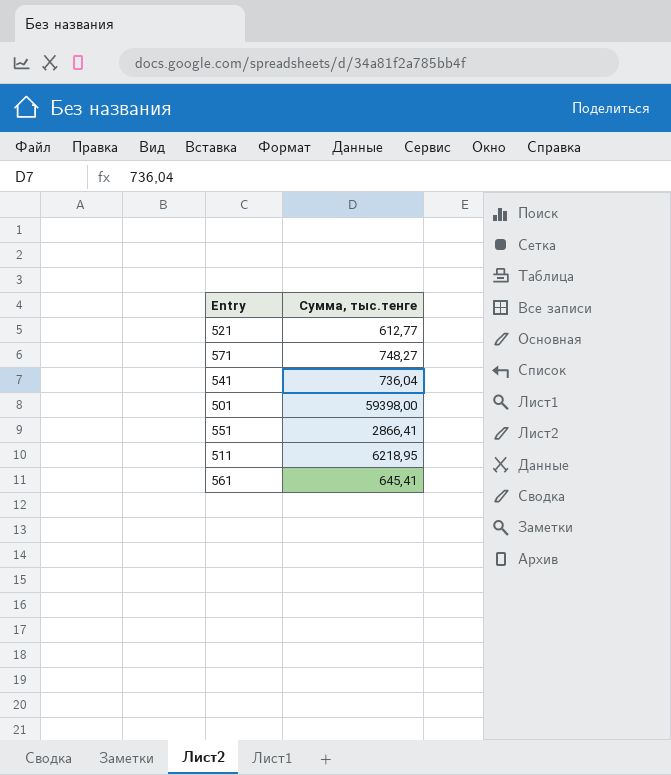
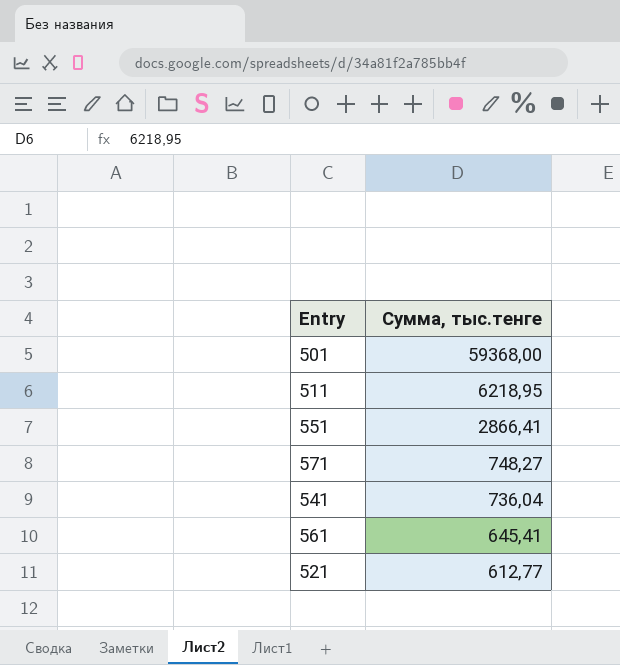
row order: none -> Сумма, тыс.тенге descending
501 | Сумма, тыс.тенге: 59398,00 -> 59368,00

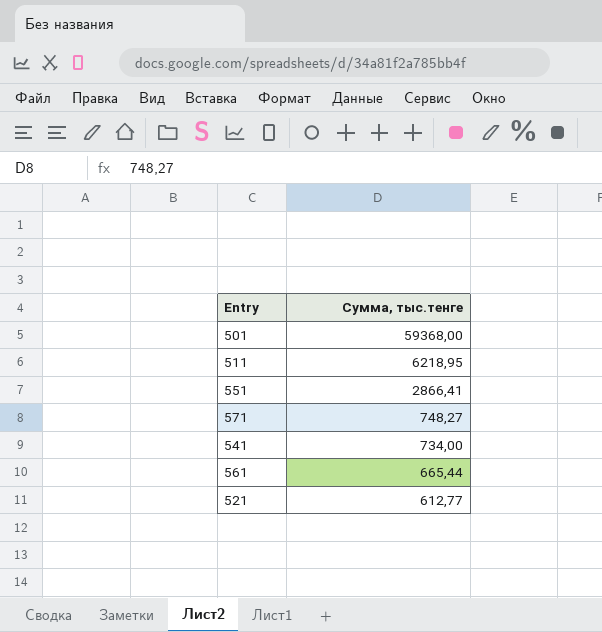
541 | Сумма, тыс.тенге: 736,04 -> 734,00
561 | Сумма, тыс.тенге: 645,41 -> 665,44

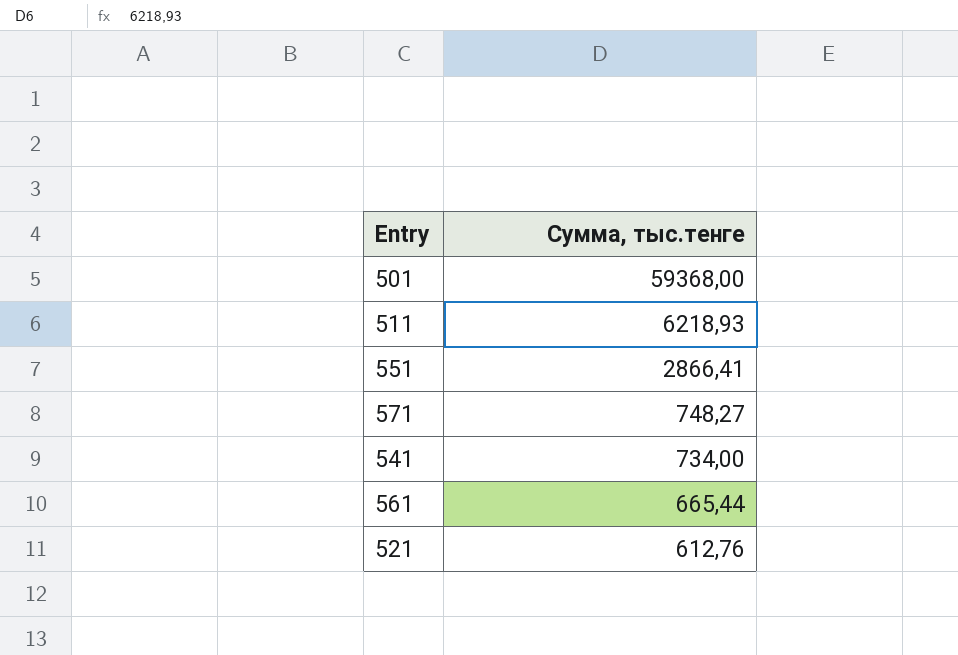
511 | Сумма, тыс.тенге: 6218,95 -> 6218,93
521 | Сумма, тыс.тенге: 612,77 -> 612,76

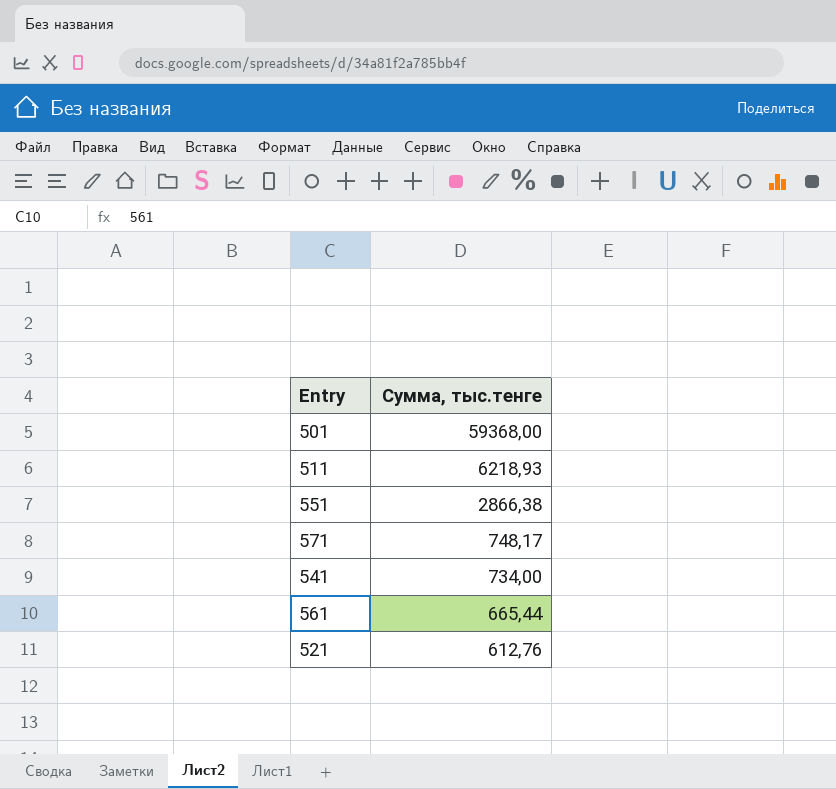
551 | Сумма, тыс.тенге: 2866,41 -> 2866,38
571 | Сумма, тыс.тенге: 748,27 -> 748,17

